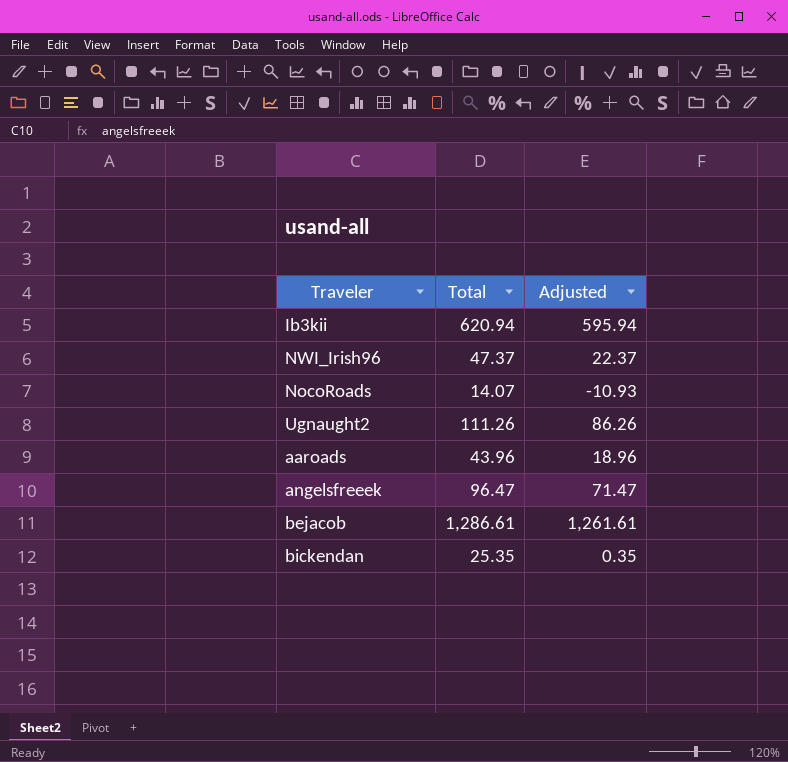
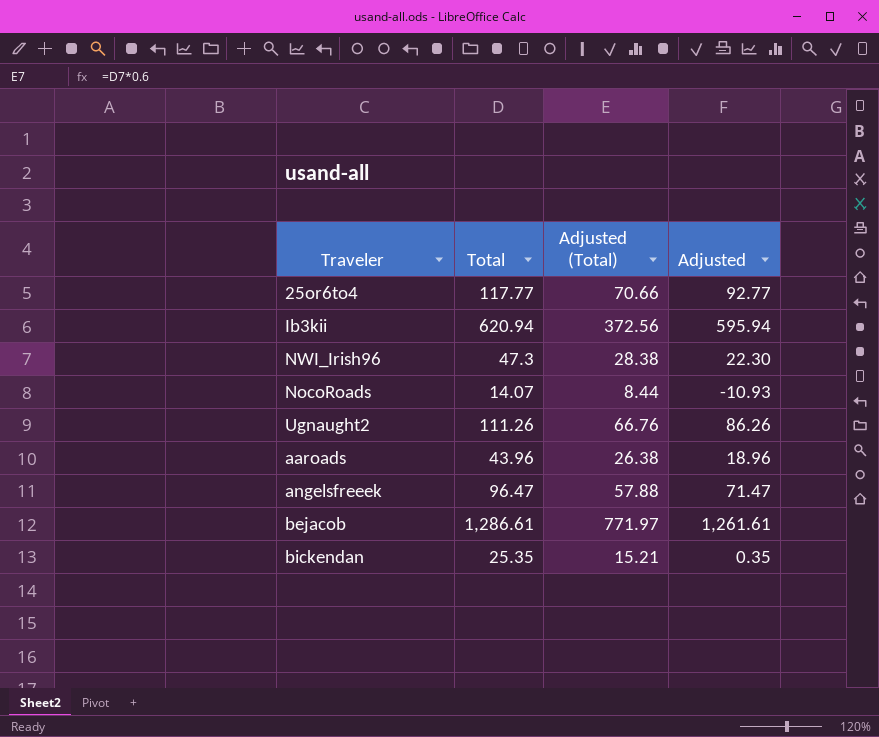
column Adjusted (Total) | formula: none -> [Total] * 0.6
row 25or6to4: none -> 117.77 | 70.66 | 92.77
NWI_Irish96 | Total: 47.37 -> 47.3
NWI_Irish96 | Adjusted: 22.37 -> 22.30

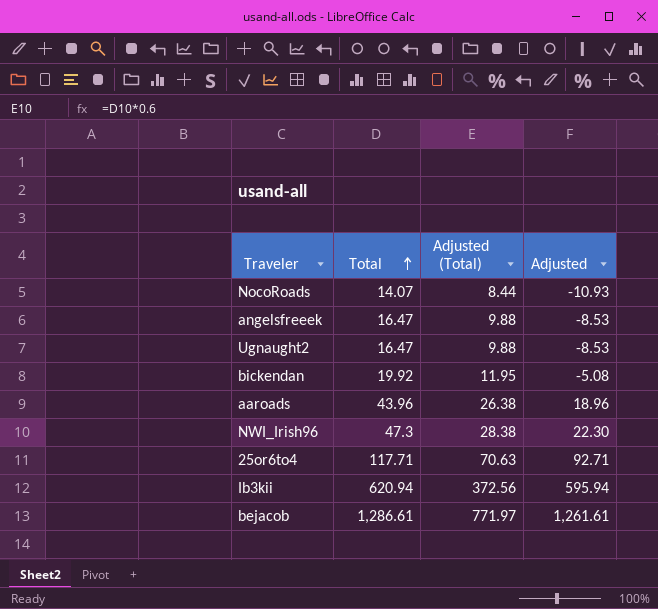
row order: none -> Total ascending
angelsfreeek | Total: 96.47 -> 16.47
angelsfreeek | Adjusted (Total): 57.88 -> 9.88
angelsfreeek | Adjusted: 71.47 -> -8.53
Ugnaught2 | Total: 111.26 -> 16.47
Ugnaught2 | Adjusted (Total): 66.76 -> 9.88
Ugnaught2 | Adjusted: 86.26 -> -8.53
bickendan | Total: 25.35 -> 19.92
bickendan | Adjusted (Total): 15.21 -> 11.95
bickendan | Adjusted: 0.35 -> -5.08
25or6to4 | Total: 117.77 -> 117.71
25or6to4 | Adjusted (Total): 70.66 -> 70.63
25or6to4 | Adjusted: 92.77 -> 92.71

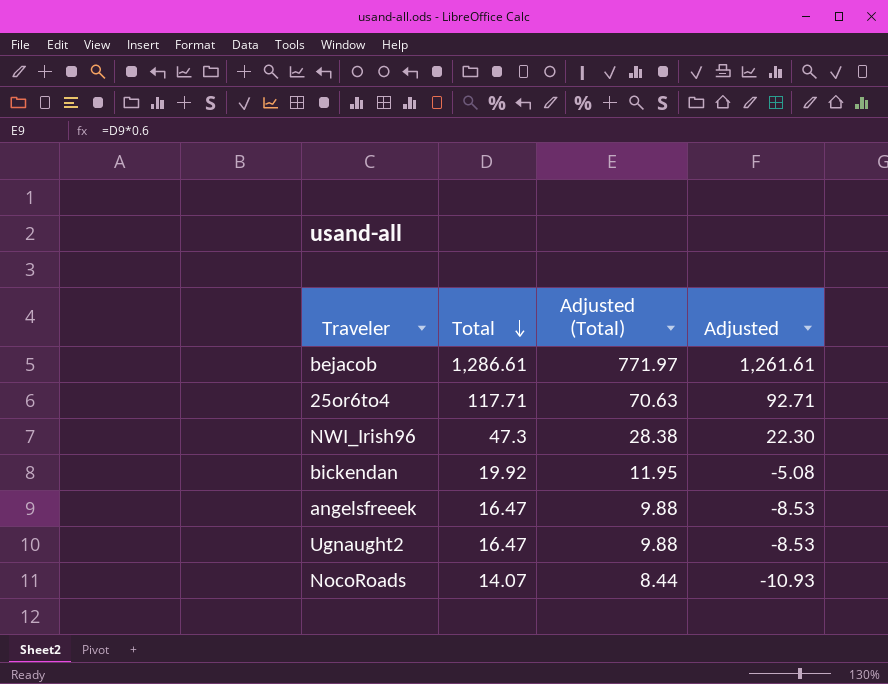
row order: Total ascending -> Total descending
row aaroads: 43.96 | 26.38 | 18.96 -> none
row Ib3kii: 620.94 | 372.56 | 595.94 -> none

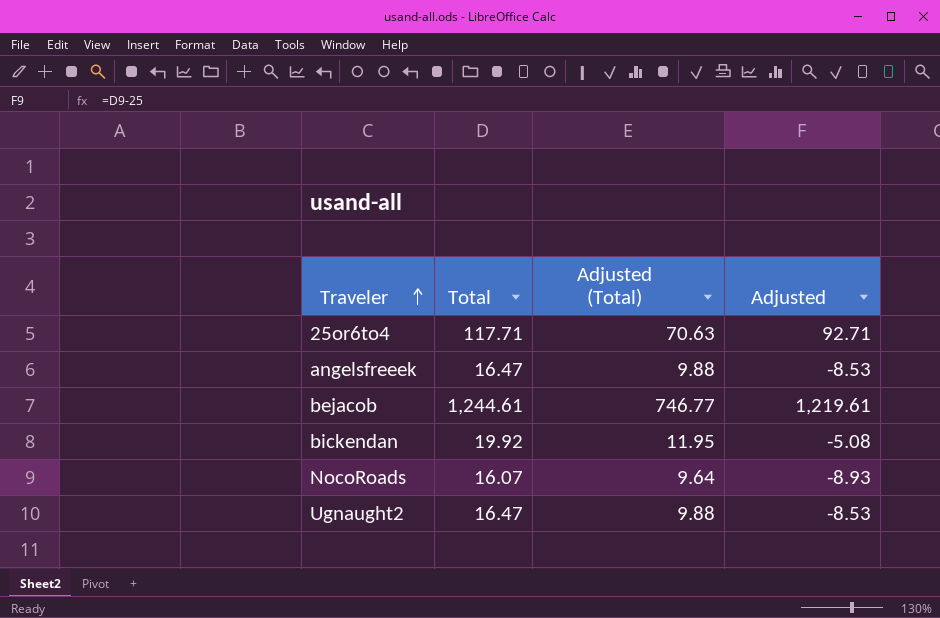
row order: Total descending -> Traveler ascending
row NWI_Irish96: 47.3 | 28.38 | 22.30 -> none
bejacob | Total: 1,286.61 -> 1,244.61
bejacob | Adjusted (Total): 771.97 -> 746.77
bejacob | Adjusted: 1,261.61 -> 1,219.61
NocoRoads | Total: 14.07 -> 16.07
NocoRoads | Adjusted (Total): 8.44 -> 9.64
NocoRoads | Adjusted: -10.93 -> -8.93

